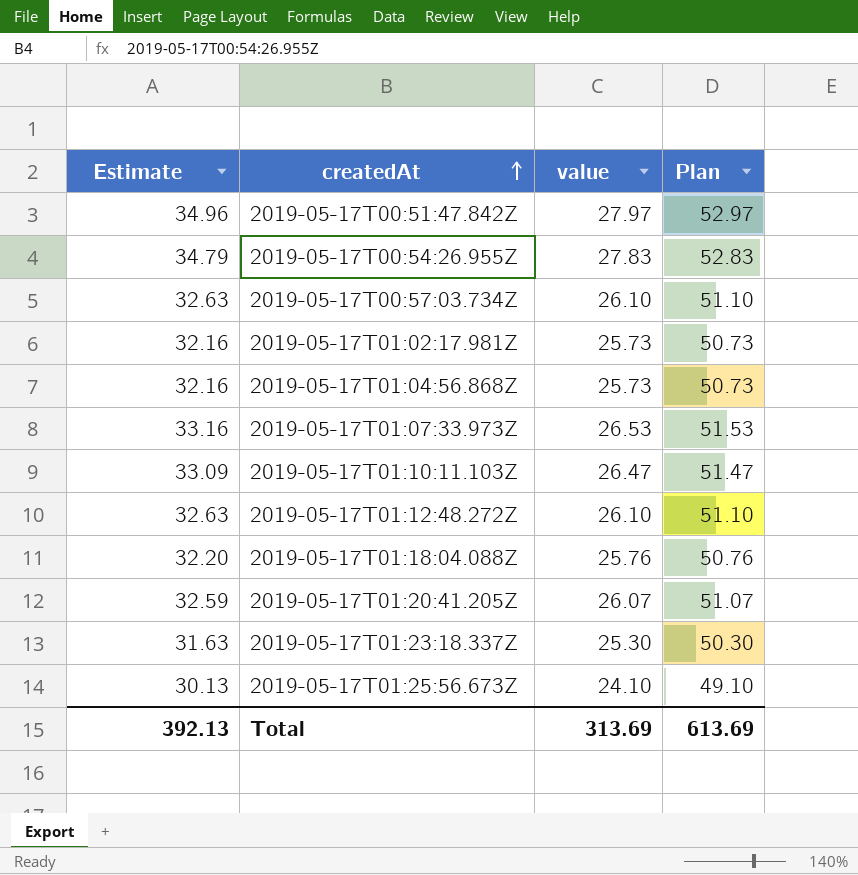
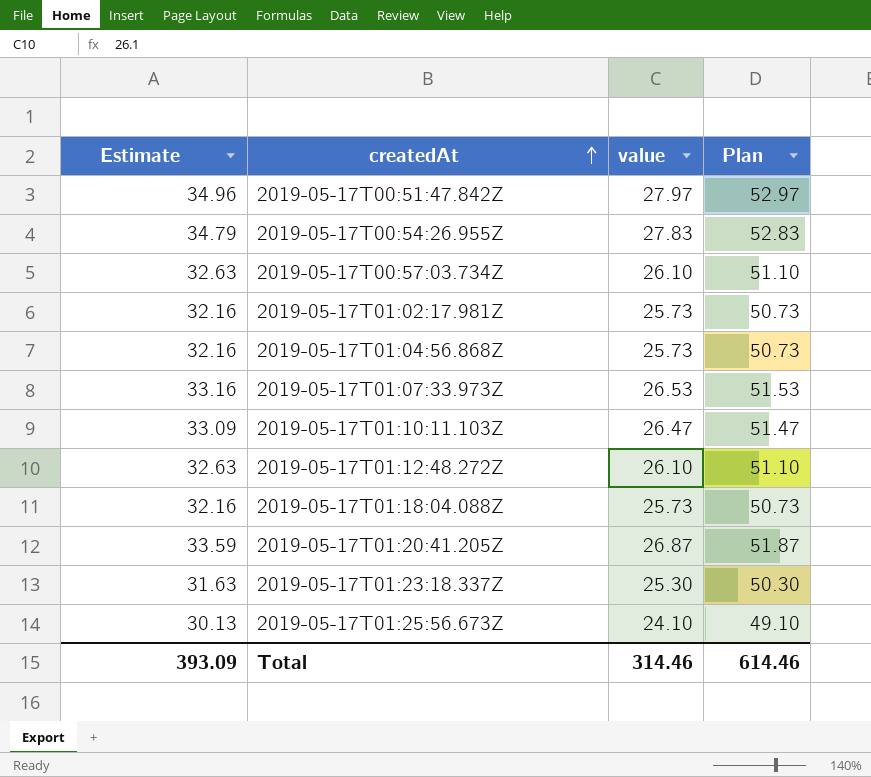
2019-05-17T01:18:04.088Z | Estimate: 32.20 -> 32.16
2019-05-17T01:18:04.088Z | value: 25.76 -> 25.73
2019-05-17T01:18:04.088Z | Plan: 50.76 -> 50.73
2019-05-17T01:20:41.205Z | Estimate: 32.59 -> 33.59
2019-05-17T01:20:41.205Z | value: 26.07 -> 26.87
2019-05-17T01:20:41.205Z | Plan: 51.07 -> 51.87
Total | Estimate: 392.13 -> 393.09
Total | value: 313.69 -> 314.46
Total | Plan: 613.69 -> 614.46

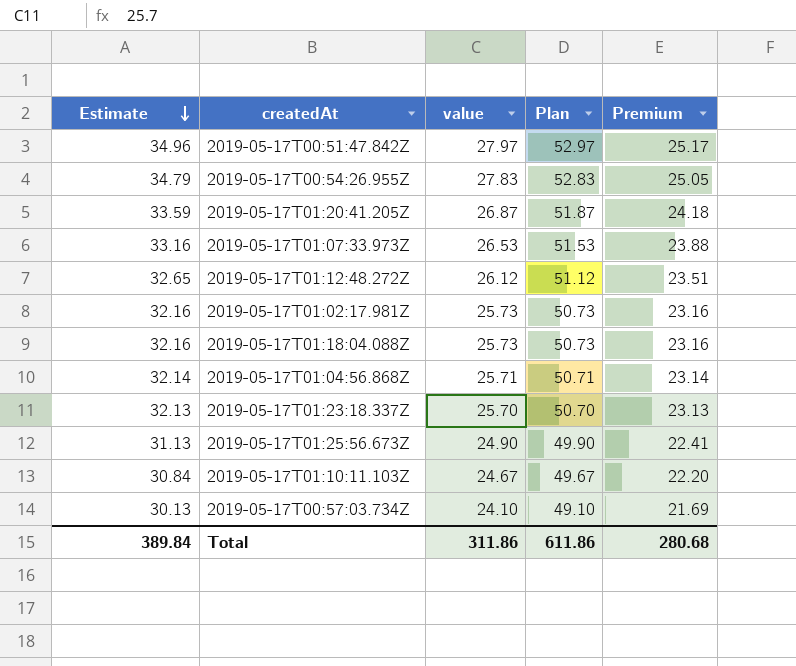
row order: createdAt ascending -> Estimate descending
column Premium | formula: none -> [value] * 0.9
2019-05-17T01:12:48.272Z | Estimate: 32.63 -> 32.65
2019-05-17T01:12:48.272Z | value: 26.10 -> 26.12
2019-05-17T01:12:48.272Z | Plan: 51.10 -> 51.12
2019-05-17T01:04:56.868Z | Estimate: 32.16 -> 32.14
2019-05-17T01:04:56.868Z | value: 25.73 -> 25.71
2019-05-17T01:04:56.868Z | Plan: 50.73 -> 50.71
2019-05-17T01:23:18.337Z | Estimate: 31.63 -> 32.13
2019-05-17T01:23:18.337Z | value: 25.30 -> 25.70
2019-05-17T01:23:18.337Z | Plan: 50.30 -> 50.70
2019-05-17T01:25:56.673Z | Estimate: 30.13 -> 31.13
2019-05-17T01:25:56.673Z | value: 24.10 -> 24.90
2019-05-17T01:25:56.673Z | Plan: 49.10 -> 49.90
2019-05-17T01:10:11.103Z | Estimate: 33.09 -> 30.84
2019-05-17T01:10:11.103Z | value: 26.47 -> 24.67
2019-05-17T01:10:11.103Z | Plan: 51.47 -> 49.67
2019-05-17T00:57:03.734Z | Estimate: 32.63 -> 30.13
2019-05-17T00:57:03.734Z | value: 26.10 -> 24.10
2019-05-17T00:57:03.734Z | Plan: 51.10 -> 49.10
Total | Estimate: 393.09 -> 389.84
Total | value: 314.46 -> 311.86
Total | Plan: 614.46 -> 611.86

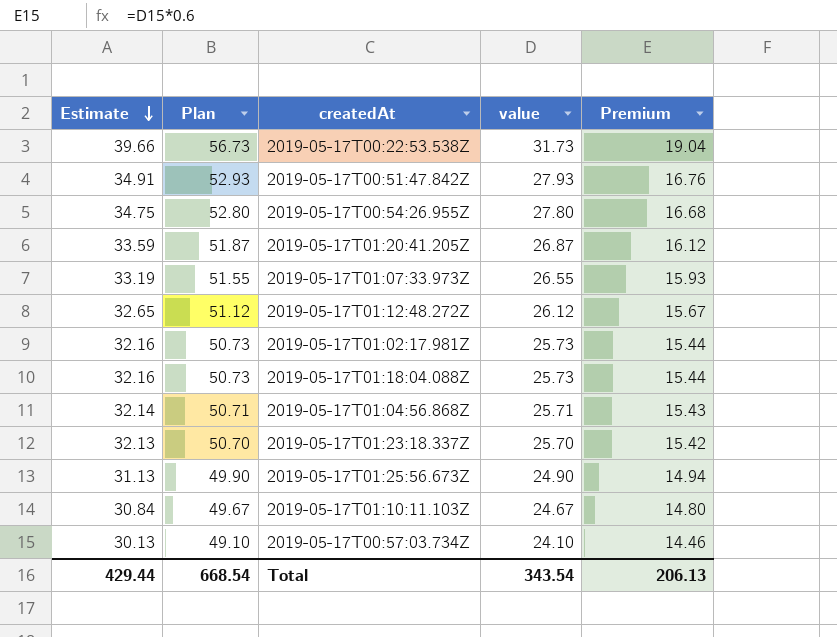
column Plan | position: 4 -> 2
column Premium | formula: [value] * 0.9 -> [value] * 0.6
row 2019-05-17T00:22:53.538Z: none -> 39.66 | 56.73 | 31.73 | 19.04
2019-05-17T00:51:47.842Z | Estimate: 34.96 -> 34.91
2019-05-17T00:51:47.842Z | Plan: 52.97 -> 52.93
2019-05-17T00:51:47.842Z | value: 27.97 -> 27.93
2019-05-17T00:54:26.955Z | Estimate: 34.79 -> 34.75
2019-05-17T00:54:26.955Z | Plan: 52.83 -> 52.80
2019-05-17T00:54:26.955Z | value: 27.83 -> 27.80
2019-05-17T01:07:33.973Z | Estimate: 33.16 -> 33.19
2019-05-17T01:07:33.973Z | Plan: 51.53 -> 51.55
2019-05-17T01:07:33.973Z | value: 26.53 -> 26.55
Total | Estimate: 389.84 -> 429.44
Total | Plan: 611.86 -> 668.54
Total | value: 311.86 -> 343.54
Total | Premium: 280.68 -> 206.13

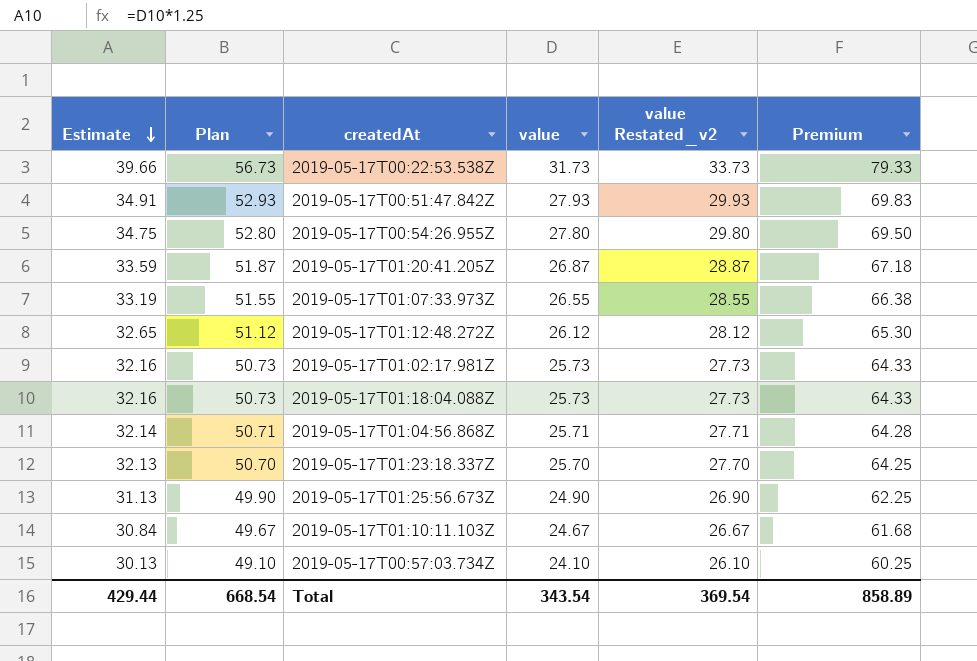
column value Restated_v2 | formula: none -> [value] + 2
column Premium | formula: [value] * 0.6 -> [value] * 2.5
Total | Premium: 206.13 -> 858.89

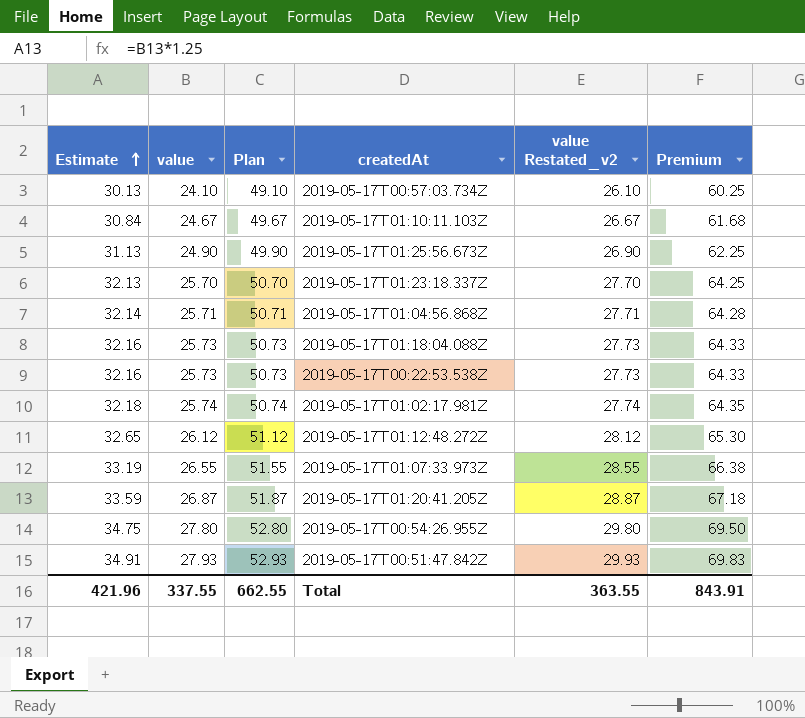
row order: Estimate descending -> Estimate ascending
column value | position: 4 -> 2
2019-05-17T00:22:53.538Z | Estimate: 39.66 -> 32.16
2019-05-17T00:22:53.538Z | value: 31.73 -> 25.73
2019-05-17T00:22:53.538Z | Plan: 56.73 -> 50.73
2019-05-17T00:22:53.538Z | value Restated_v2: 33.73 -> 27.73
2019-05-17T00:22:53.538Z | Premium: 79.33 -> 64.33
2019-05-17T01:02:17.981Z | Estimate: 32.16 -> 32.18
2019-05-17T01:02:17.981Z | value: 25.73 -> 25.74
2019-05-17T01:02:17.981Z | Plan: 50.73 -> 50.74
2019-05-17T01:02:17.981Z | value Restated_v2: 27.73 -> 27.74
2019-05-17T01:02:17.981Z | Premium: 64.33 -> 64.35
Total | Estimate: 429.44 -> 421.96
Total | value: 343.54 -> 337.55
Total | Plan: 668.54 -> 662.55
Total | value Restated_v2: 369.54 -> 363.55
Total | Premium: 858.89 -> 843.91

